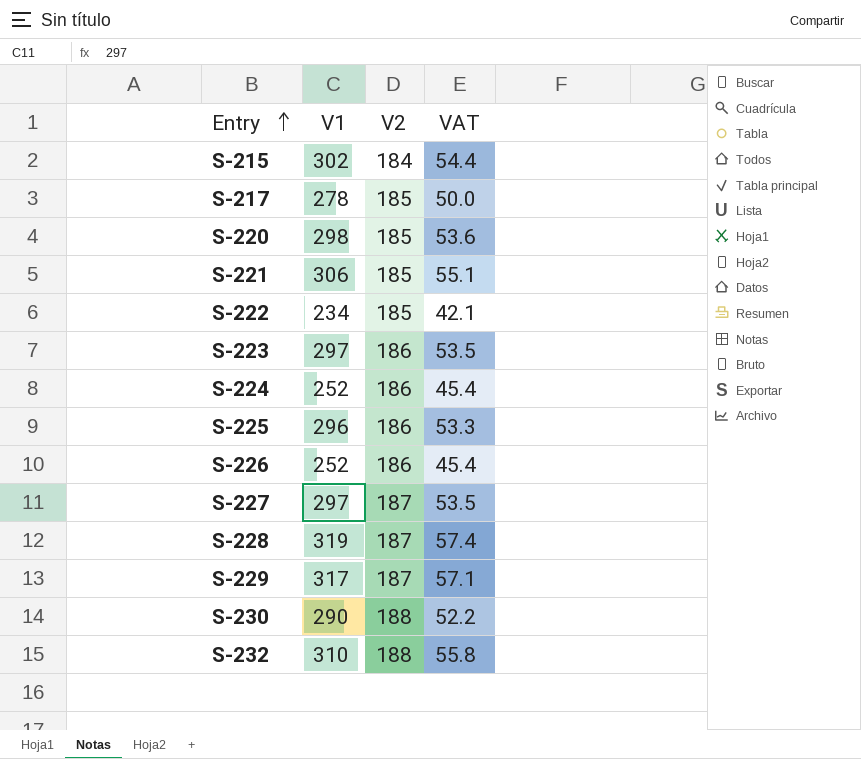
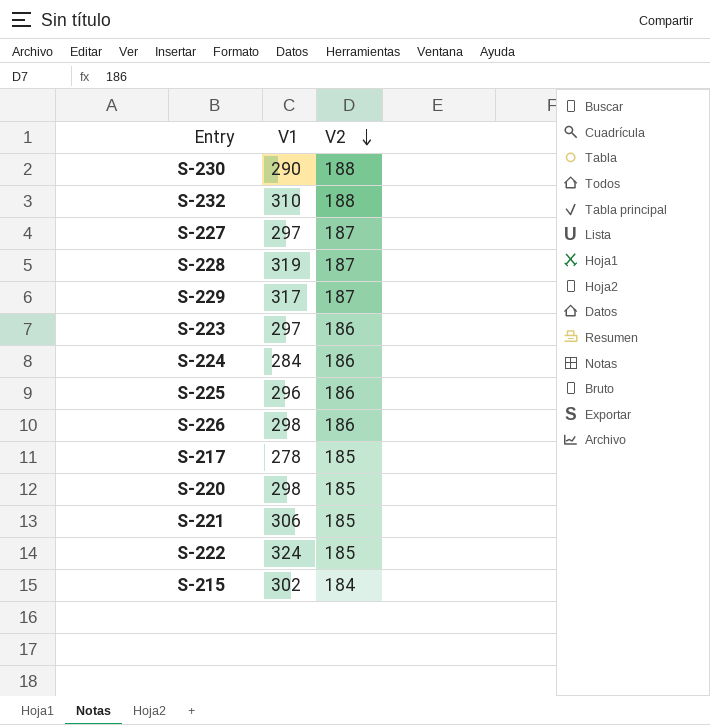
row order: Entry ascending -> V2 descending
column VAT | formula: [V1] * 0.18 -> none
S-224 | V1: 252 -> 284
S-226 | V1: 252 -> 298
S-222 | V1: 234 -> 324

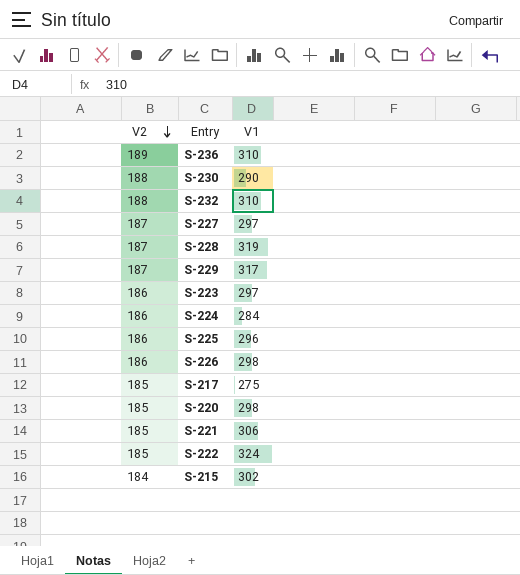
column V2 | position: 3 -> 1
row S-236: none -> 189 | 310
S-217 | V1: 278 -> 275

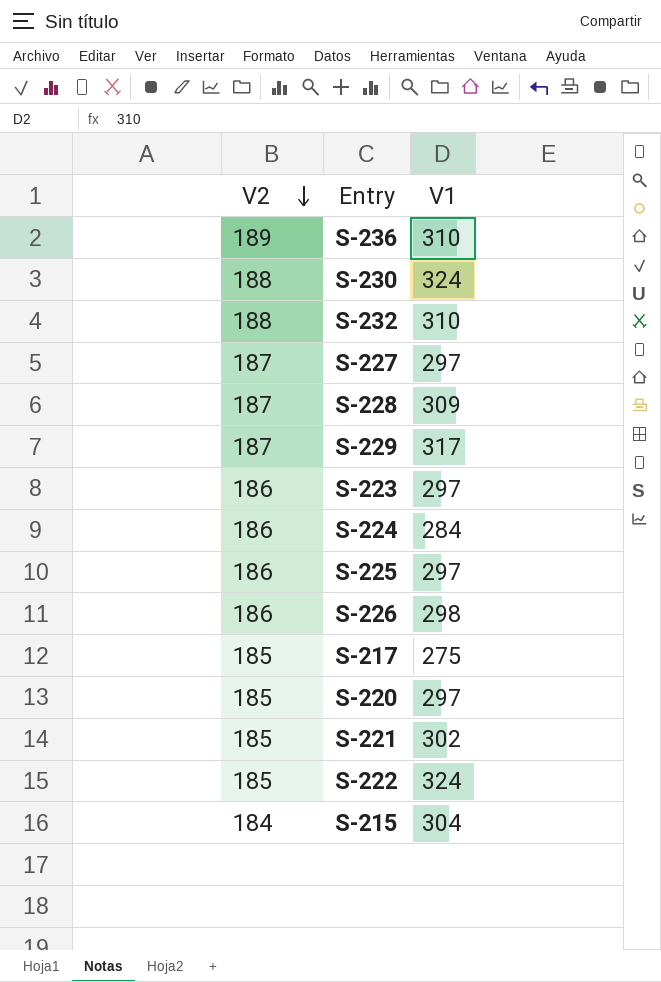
S-230 | V1: 290 -> 324
S-228 | V1: 319 -> 309
S-225 | V1: 296 -> 297
S-220 | V1: 298 -> 297
S-221 | V1: 306 -> 302
S-215 | V1: 302 -> 304

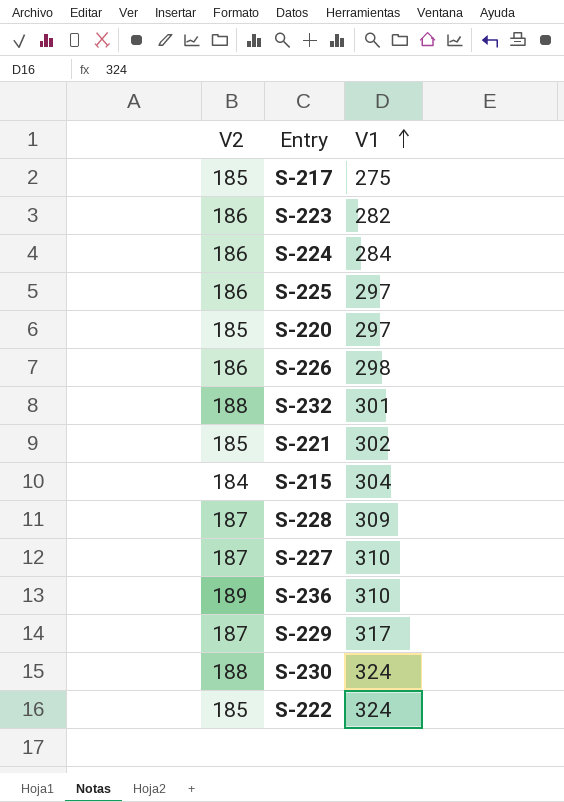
row order: V2 descending -> V1 ascending
S-223 | V1: 297 -> 282
S-232 | V1: 310 -> 301
S-227 | V1: 297 -> 310

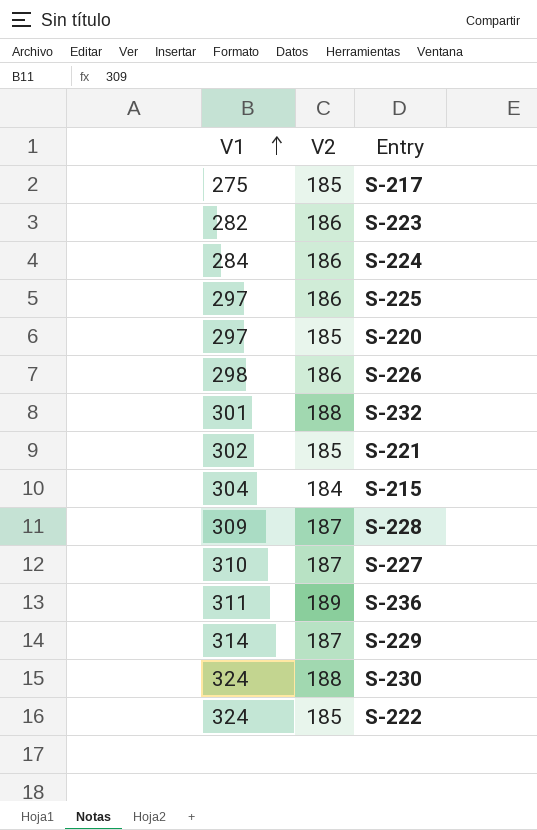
column V1 | position: 3 -> 1
S-236 | V1: 310 -> 311
S-229 | V1: 317 -> 314

